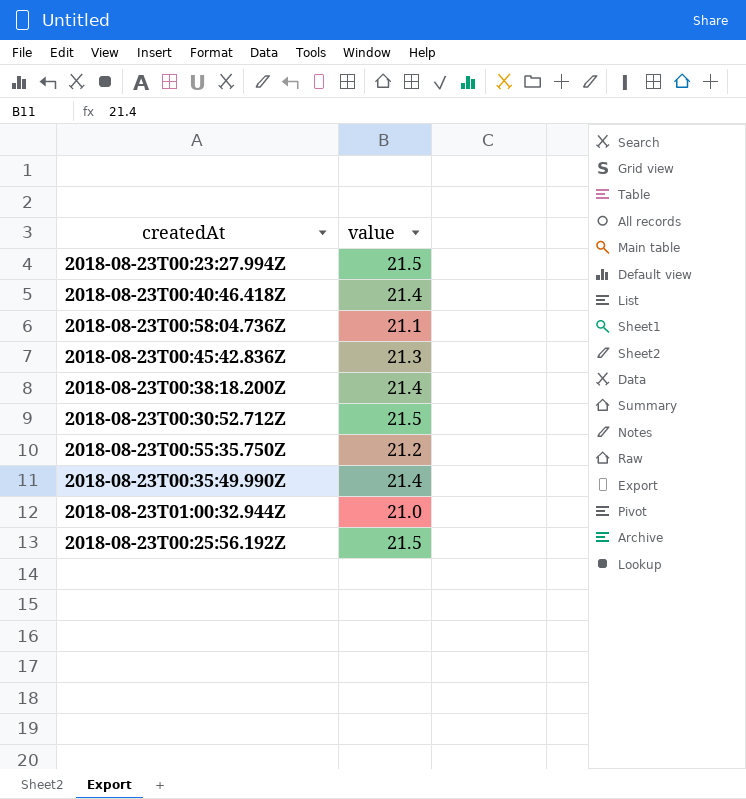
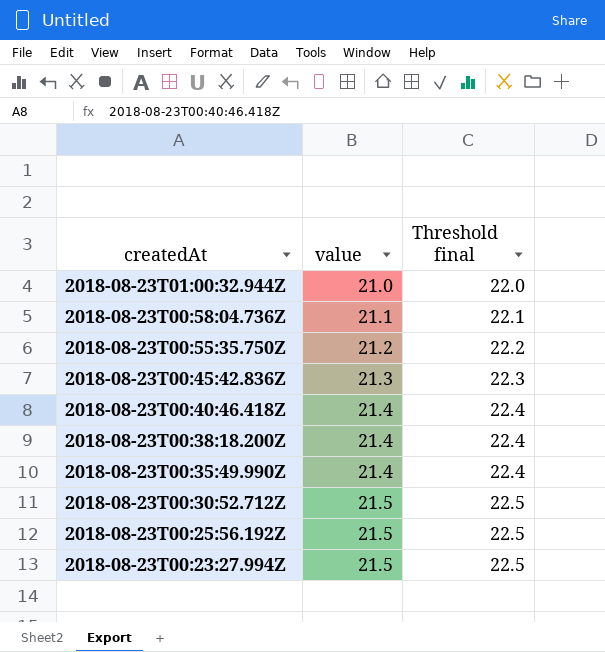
row order: none -> createdAt descending
column Threshold final | formula: none -> [value] + 1

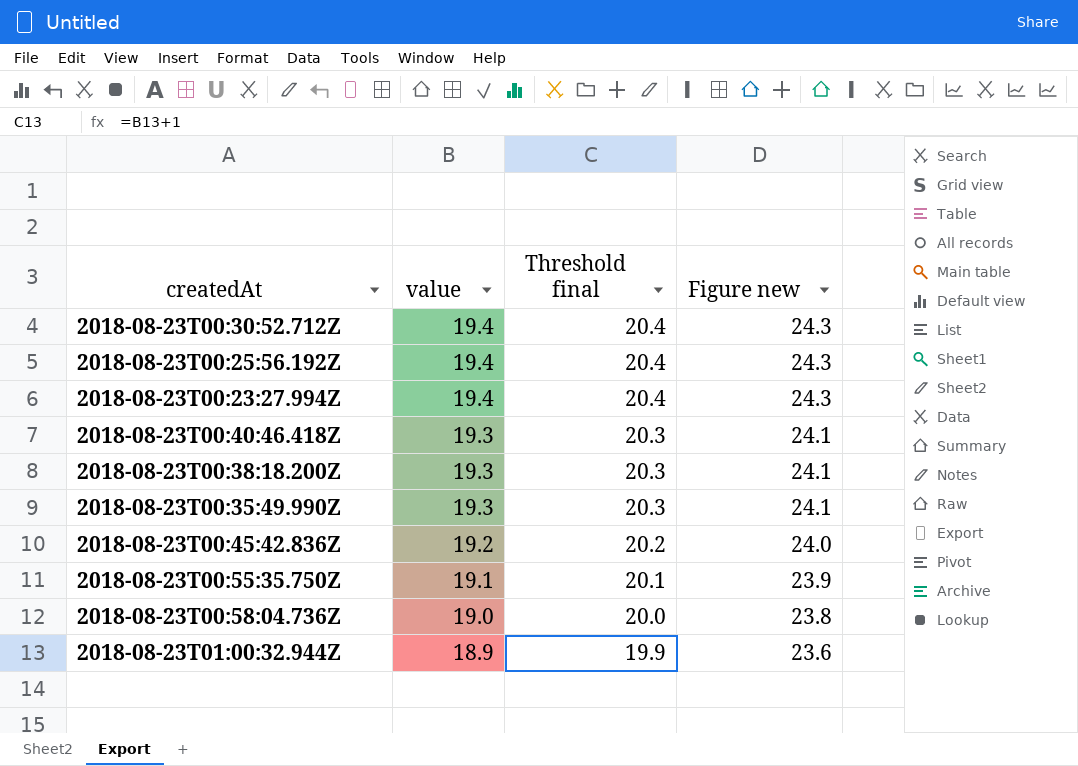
row order: createdAt descending -> value descending
column Figure new | formula: none -> [value] * 1.25
2018-08-23T00:30:52.712Z | value: 21.5 -> 19.4
2018-08-23T00:30:52.712Z | Threshold final: 22.5 -> 20.4
2018-08-23T00:25:56.192Z | value: 21.5 -> 19.4
2018-08-23T00:25:56.192Z | Threshold final: 22.5 -> 20.4
2018-08-23T00:23:27.994Z | value: 21.5 -> 19.4
2018-08-23T00:23:27.994Z | Threshold final: 22.5 -> 20.4
2018-08-23T00:40:46.418Z | value: 21.4 -> 19.3
2018-08-23T00:40:46.418Z | Threshold final: 22.4 -> 20.3
2018-08-23T00:38:18.200Z | value: 21.4 -> 19.3
2018-08-23T00:38:18.200Z | Threshold final: 22.4 -> 20.3
2018-08-23T00:35:49.990Z | value: 21.4 -> 19.3
2018-08-23T00:35:49.990Z | Threshold final: 22.4 -> 20.3
2018-08-23T00:45:42.836Z | value: 21.3 -> 19.2
2018-08-23T00:45:42.836Z | Threshold final: 22.3 -> 20.2
2018-08-23T00:55:35.750Z | value: 21.2 -> 19.1
2018-08-23T00:55:35.750Z | Threshold final: 22.2 -> 20.1
2018-08-23T00:58:04.736Z | value: 21.1 -> 19.0
2018-08-23T00:58:04.736Z | Threshold final: 22.1 -> 20.0
2018-08-23T01:00:32.944Z | value: 21.0 -> 18.9
2018-08-23T01:00:32.944Z | Threshold final: 22.0 -> 19.9

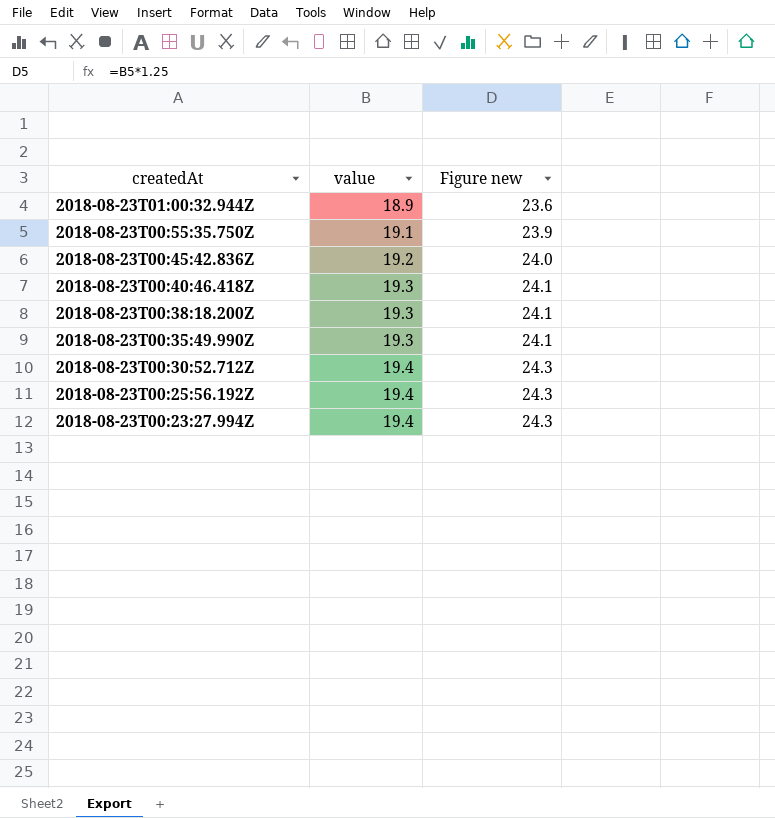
row order: value descending -> createdAt descending
column Threshold final | formula: [value] + 1 -> none
row 2018-08-23T00:58:04.736Z: 19.0 | 20.0 | 23.8 -> none

